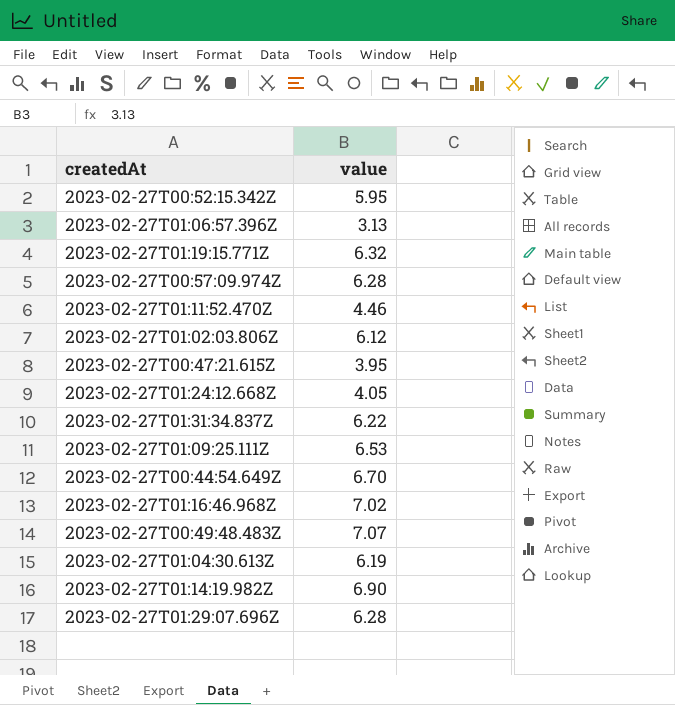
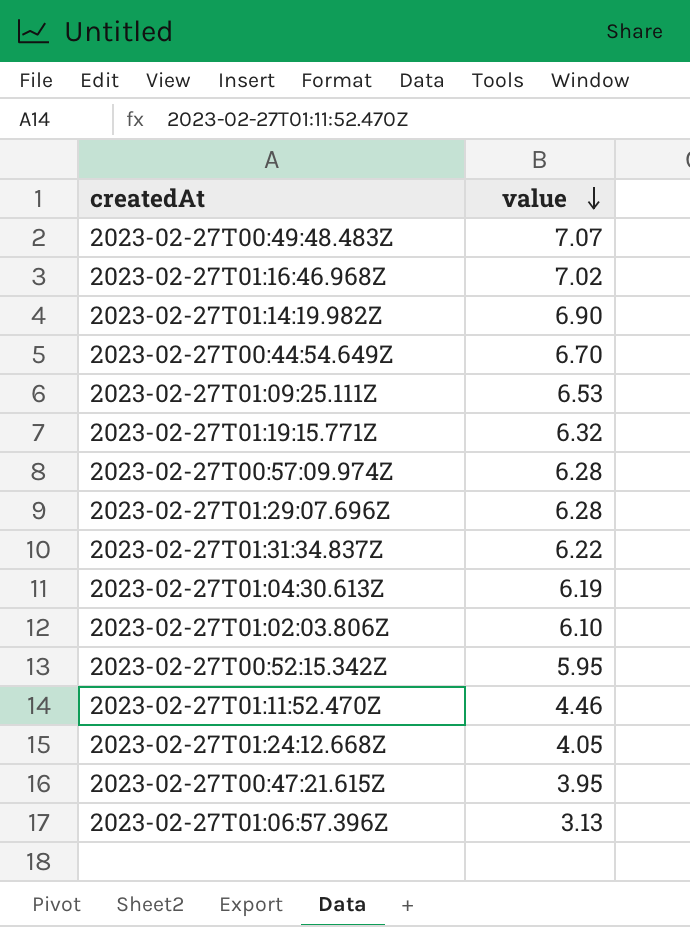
row order: none -> value descending
2023-02-27T01:02:03.806Z | value: 6.12 -> 6.10

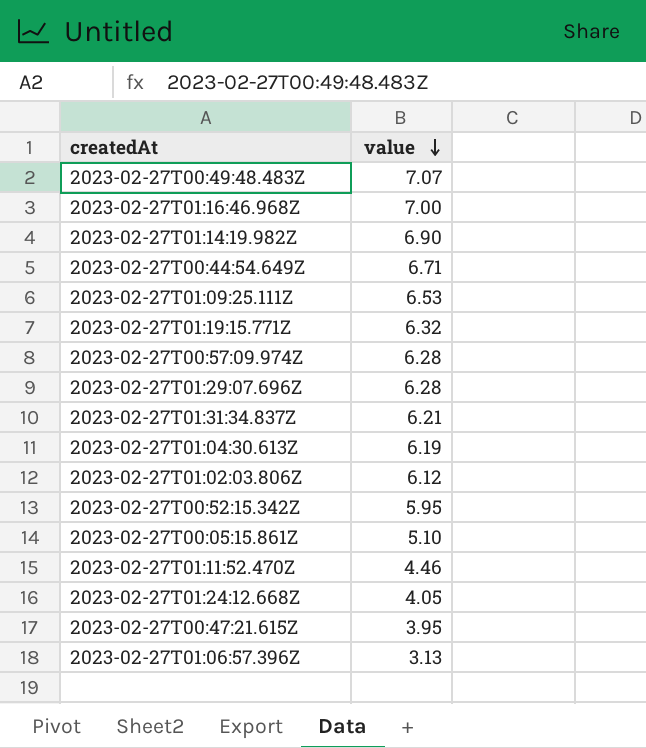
2023-02-27T01:16:46.968Z | value: 7.02 -> 7.00
2023-02-27T00:44:54.649Z | value: 6.70 -> 6.71
2023-02-27T01:31:34.837Z | value: 6.22 -> 6.21
2023-02-27T01:02:03.806Z | value: 6.10 -> 6.12
row 2023-02-27T00:05:15.861Z: none -> 5.10

